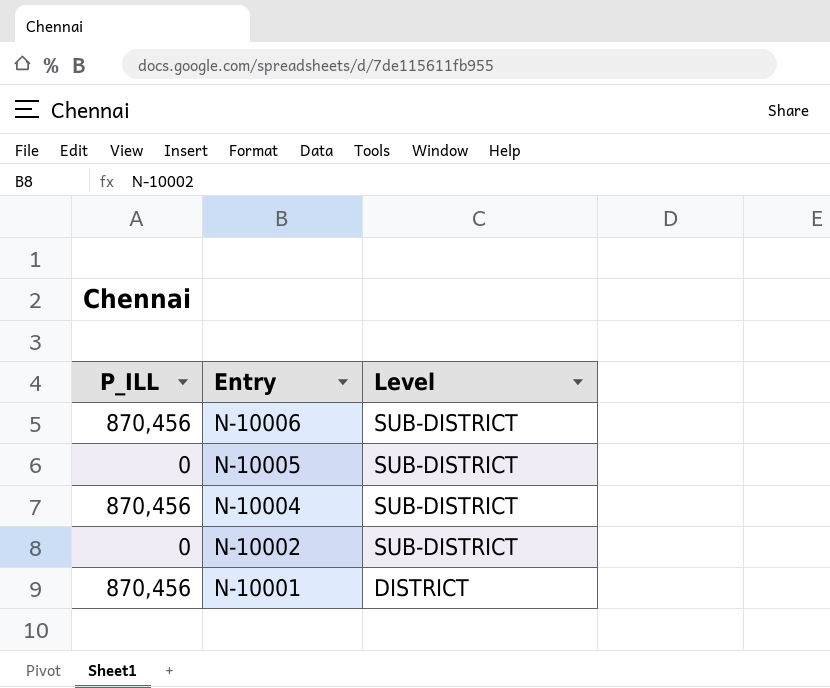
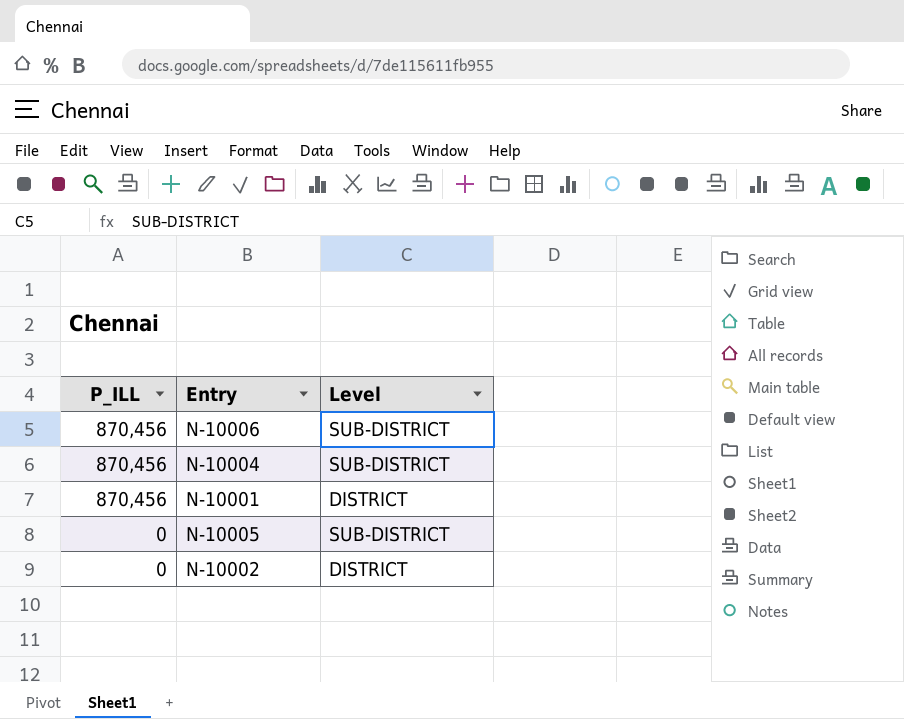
row order: Entry descending -> P_ILL descending
N-10002 | Level: SUB-DISTRICT -> DISTRICT

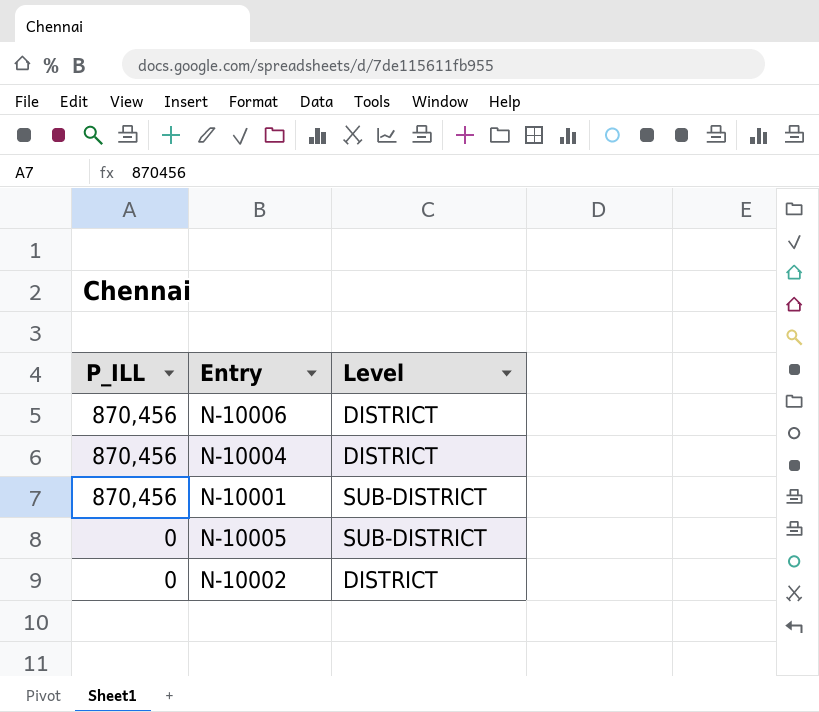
N-10006 | Level: SUB-DISTRICT -> DISTRICT
N-10004 | Level: SUB-DISTRICT -> DISTRICT
N-10001 | Level: DISTRICT -> SUB-DISTRICT

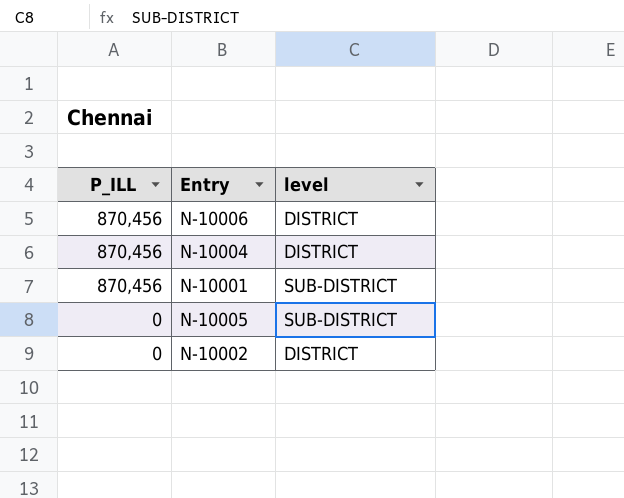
column name: Level -> level

